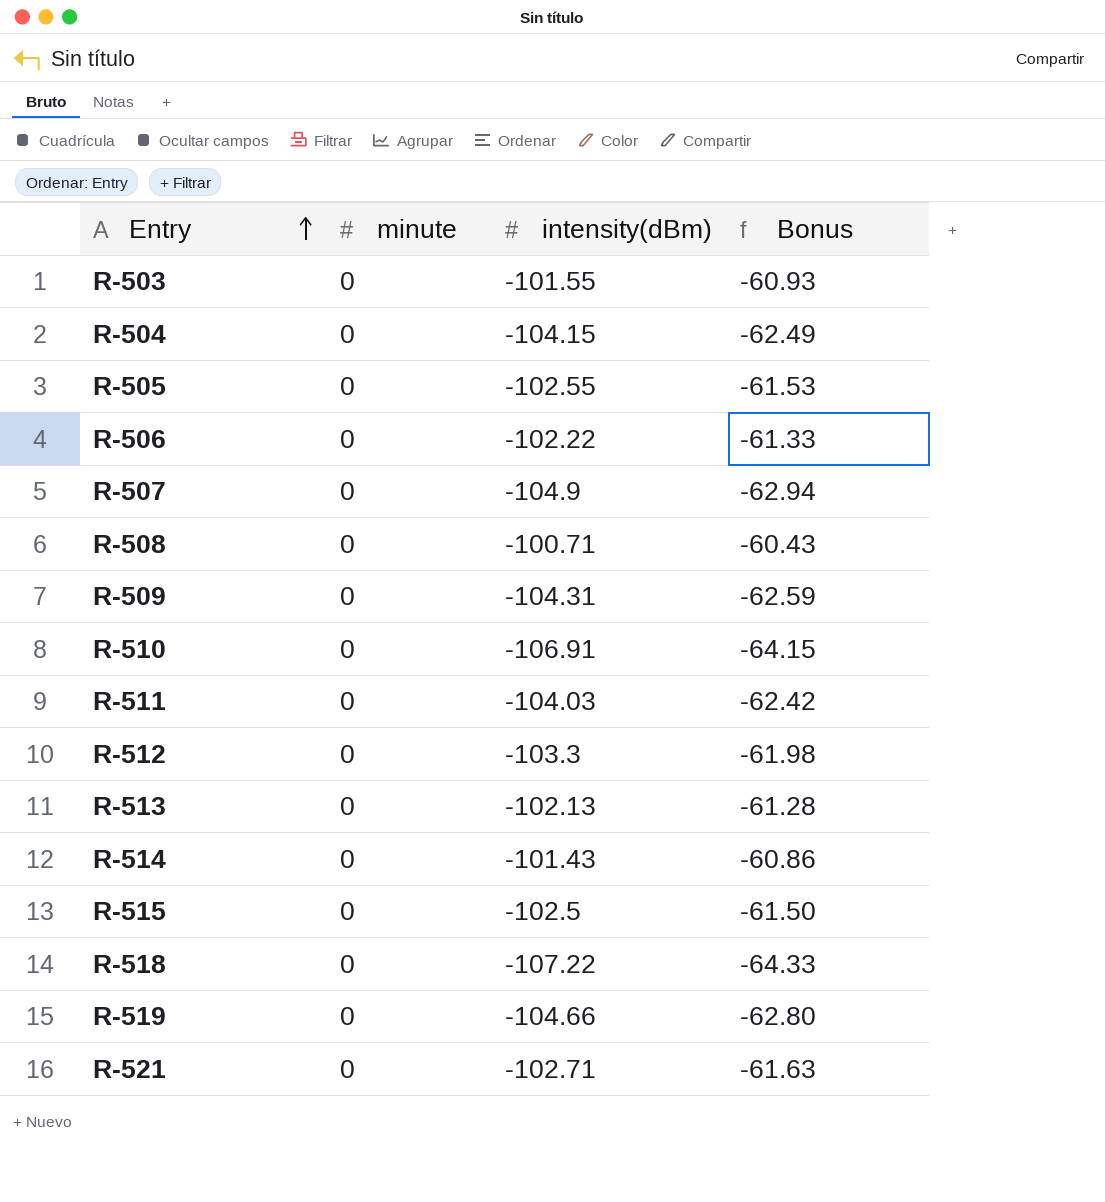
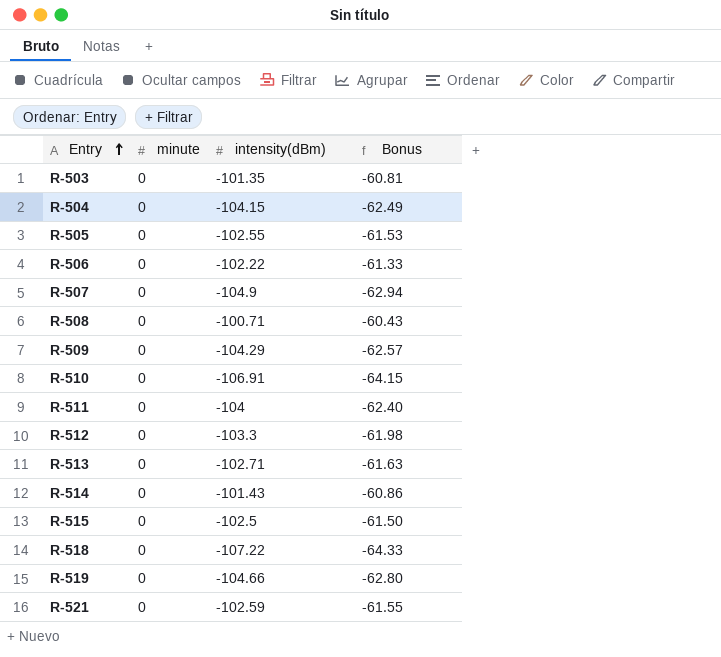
R-503 | intensity(dBm): -101.55 -> -101.35
R-503 | Bonus: -60.93 -> -60.81
R-509 | intensity(dBm): -104.31 -> -104.29
R-509 | Bonus: -62.59 -> -62.57
R-511 | intensity(dBm): -104.03 -> -104
R-511 | Bonus: -62.42 -> -62.40
R-513 | intensity(dBm): -102.13 -> -102.71
R-513 | Bonus: -61.28 -> -61.63
R-521 | intensity(dBm): -102.71 -> -102.59
R-521 | Bonus: -61.63 -> -61.55

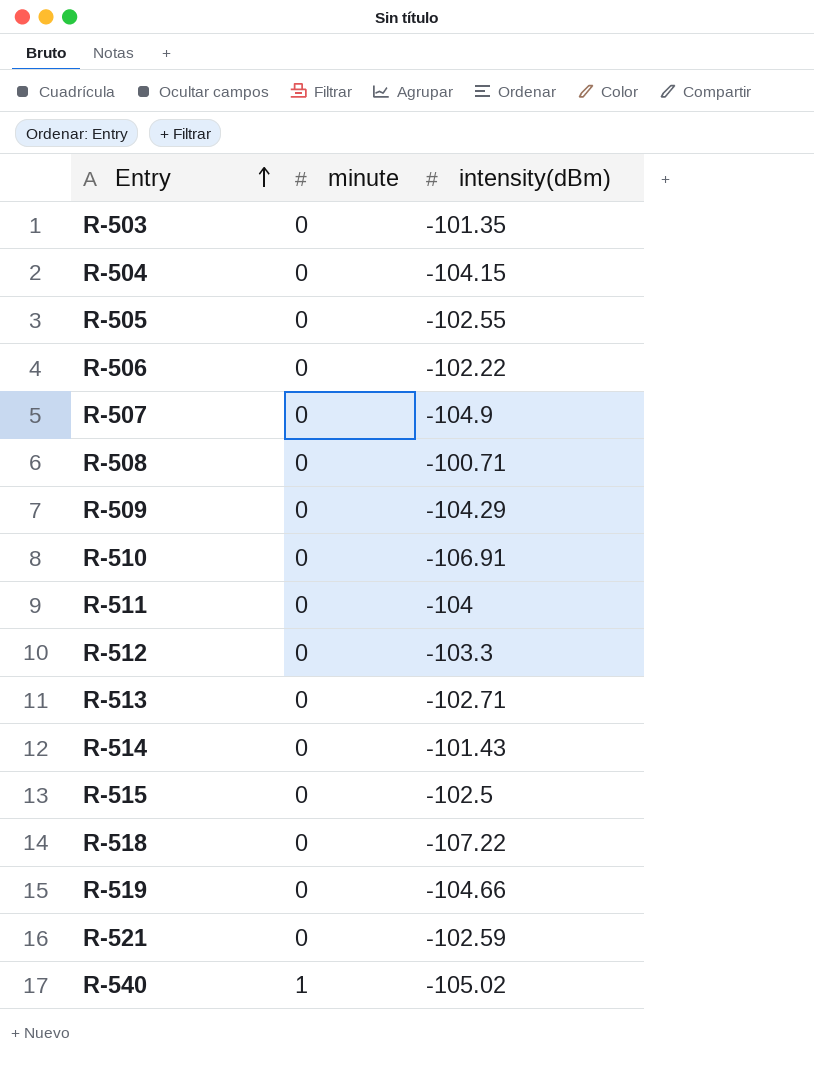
column Bonus | formula: [intensity(dBm)] * 0.6 -> none
row R-540: none -> 1 | -105.02

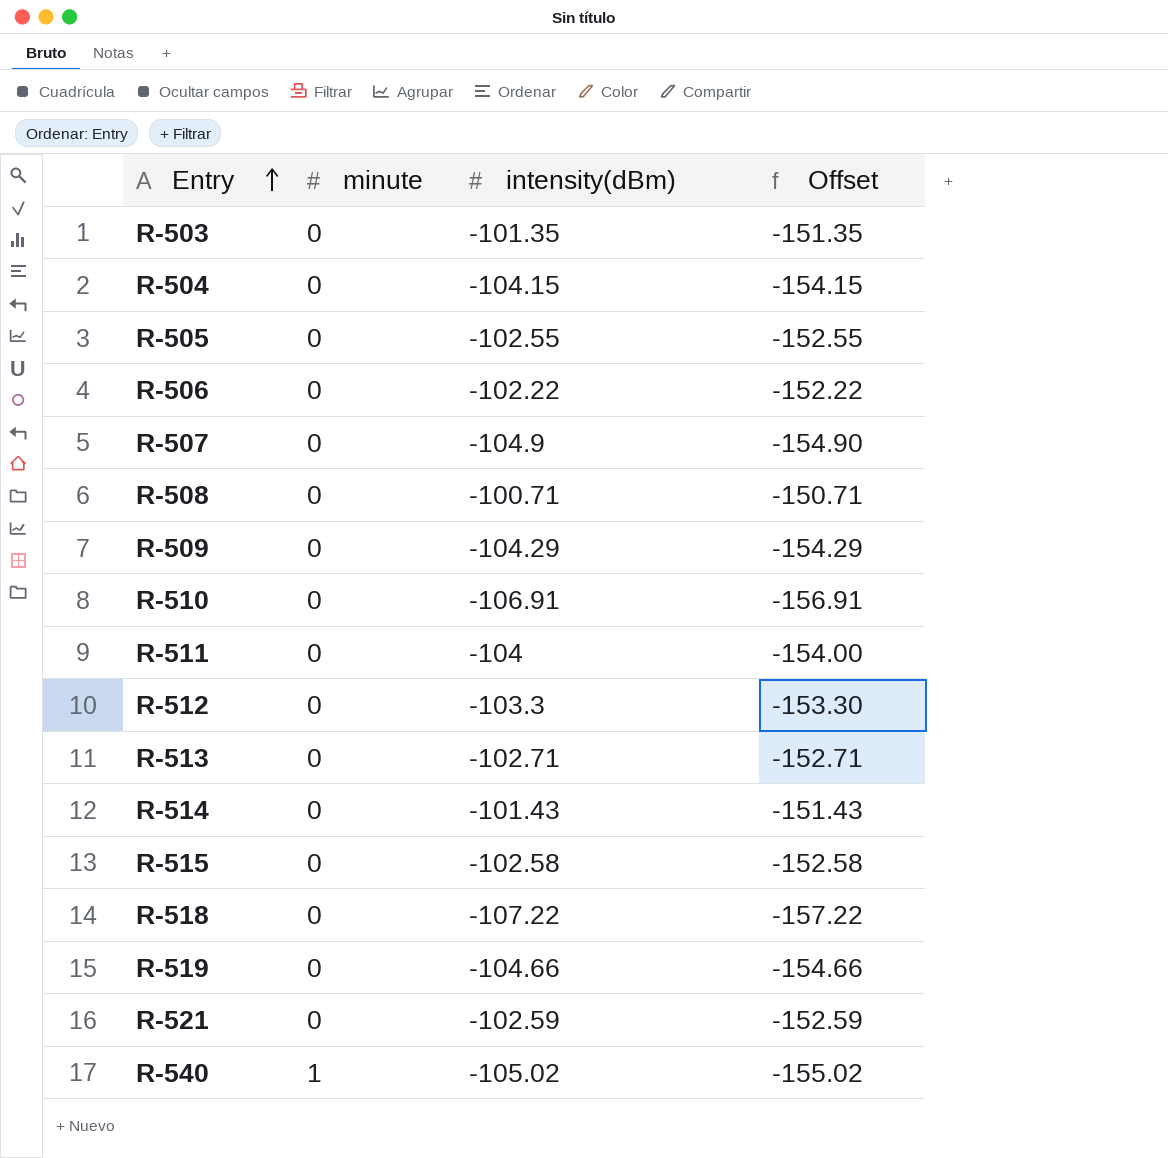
column Offset | formula: none -> [intensity(dBm)] - 50
R-515 | intensity(dBm): -102.5 -> -102.58

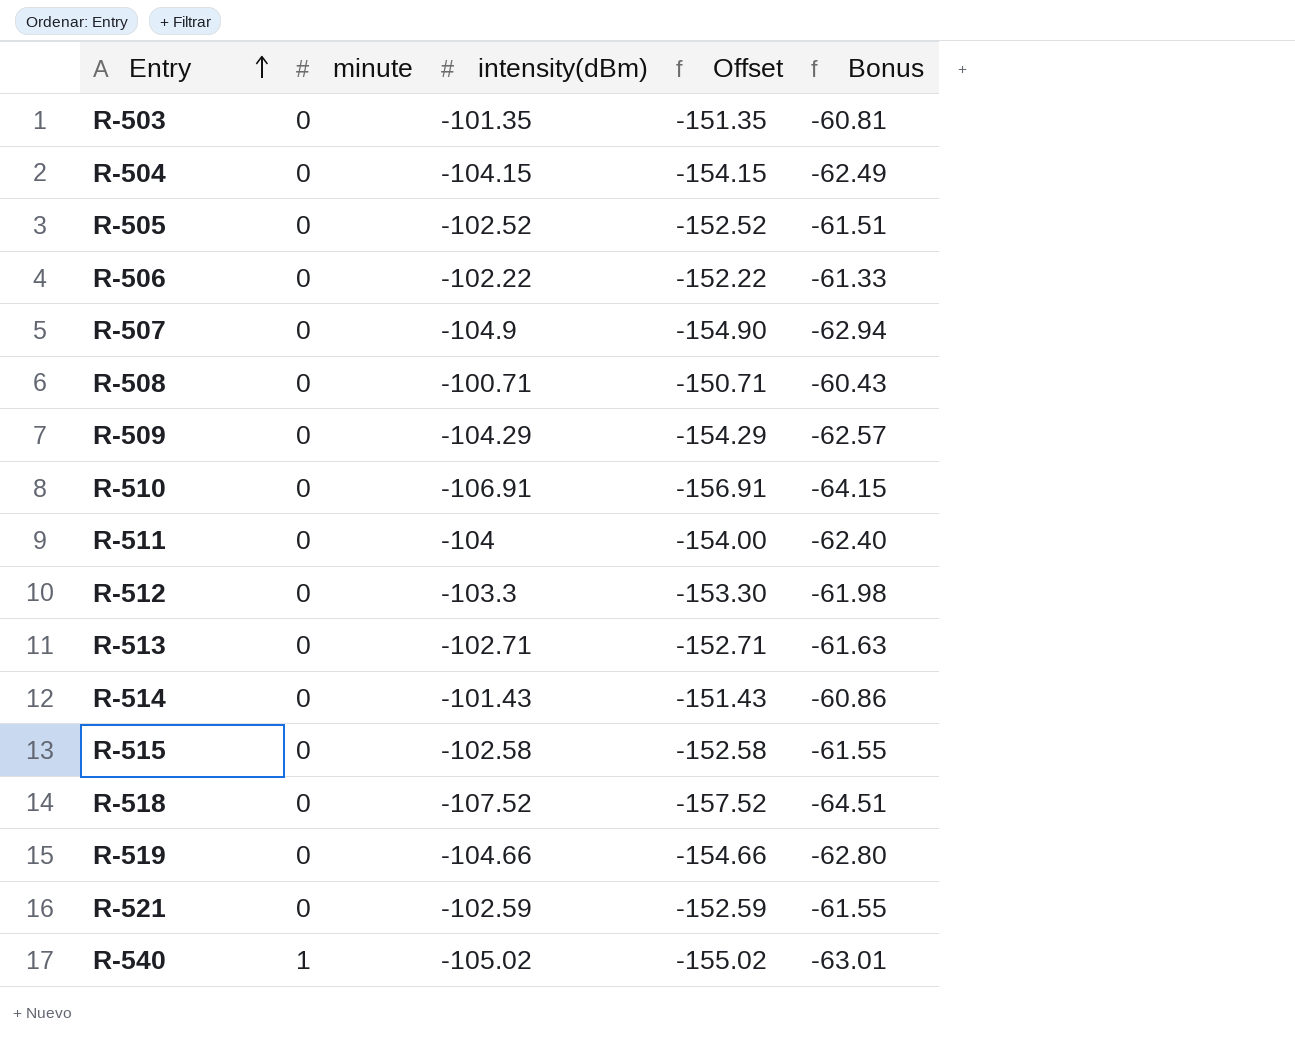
column Bonus | formula: none -> [intensity(dBm)] * 0.6
R-505 | intensity(dBm): -102.55 -> -102.52
R-505 | Offset: -152.55 -> -152.52
R-518 | intensity(dBm): -107.22 -> -107.52
R-518 | Offset: -157.22 -> -157.52

